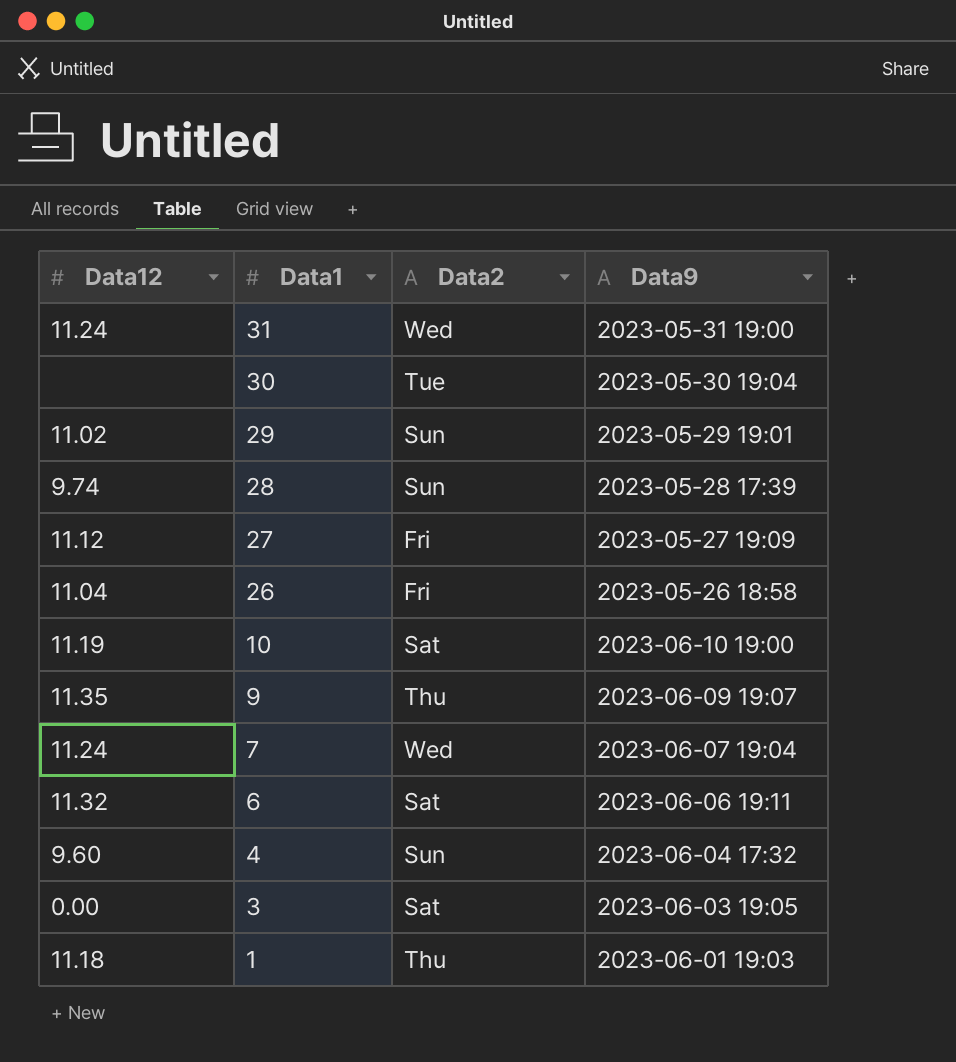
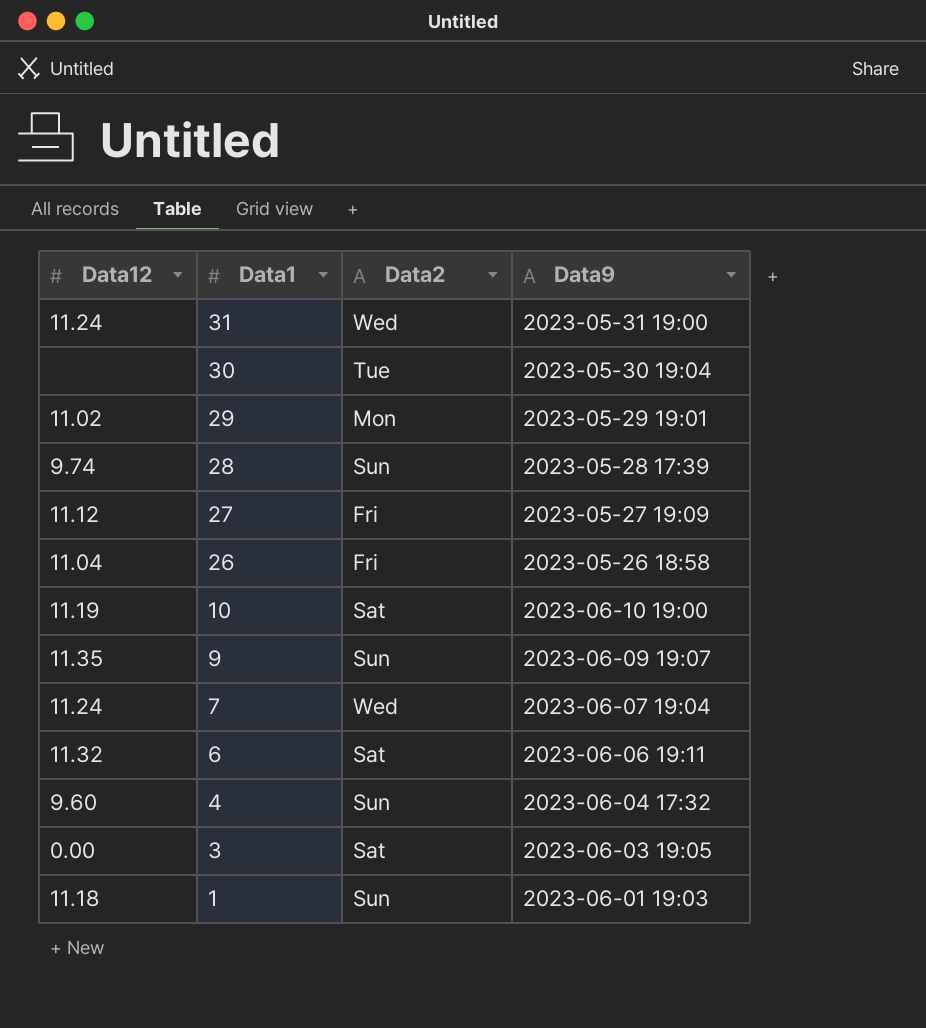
29 | Data2: Sun -> Mon
9 | Data2: Thu -> Sun
1 | Data2: Thu -> Sun

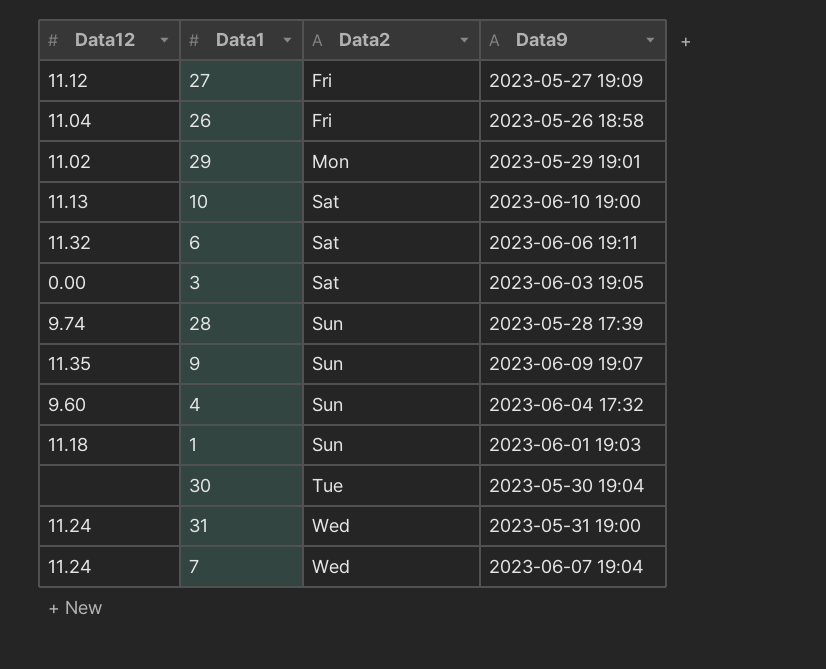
row order: Data1 descending -> Data2 ascending
10 | Data12: 11.19 -> 11.13

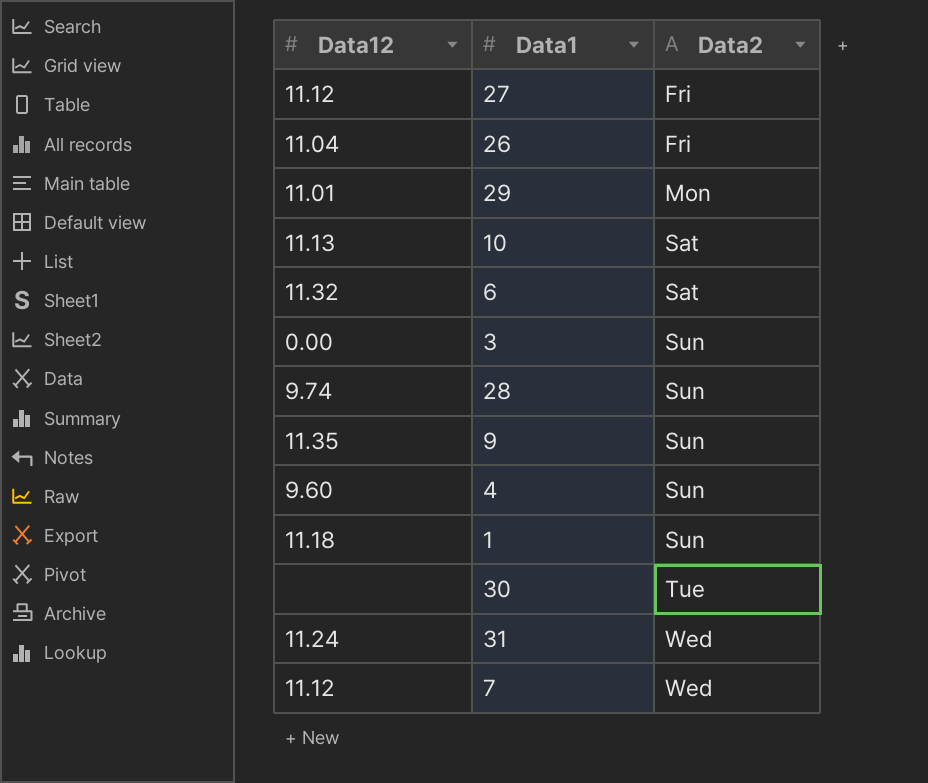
column Data9 | position: 4 -> none
29 | Data12: 11.02 -> 11.01
3 | Data2: Sat -> Sun
7 | Data12: 11.24 -> 11.12

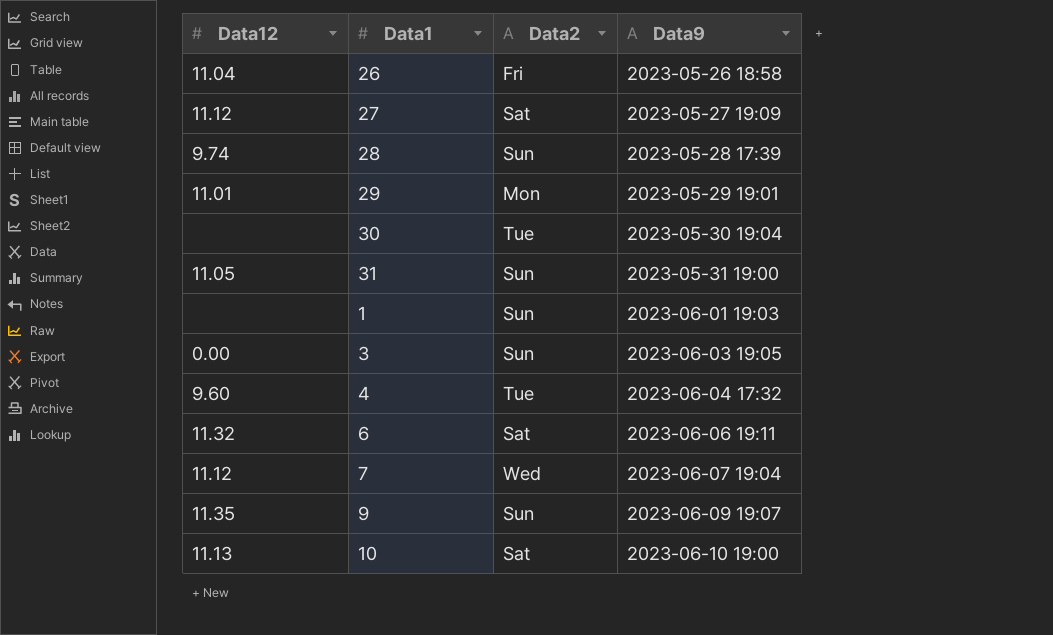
row order: Data2 ascending -> Data9 ascending
column Data9 | position: none -> 4
27 | Data2: Fri -> Sat
31 | Data12: 11.24 -> 11.05
31 | Data2: Wed -> Sun
1 | Data12: 11.18 -> none
4 | Data2: Sun -> Tue

